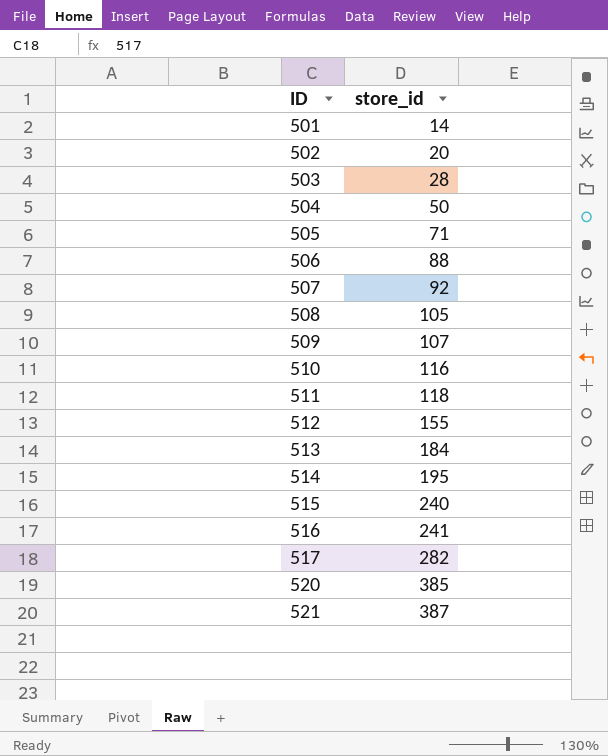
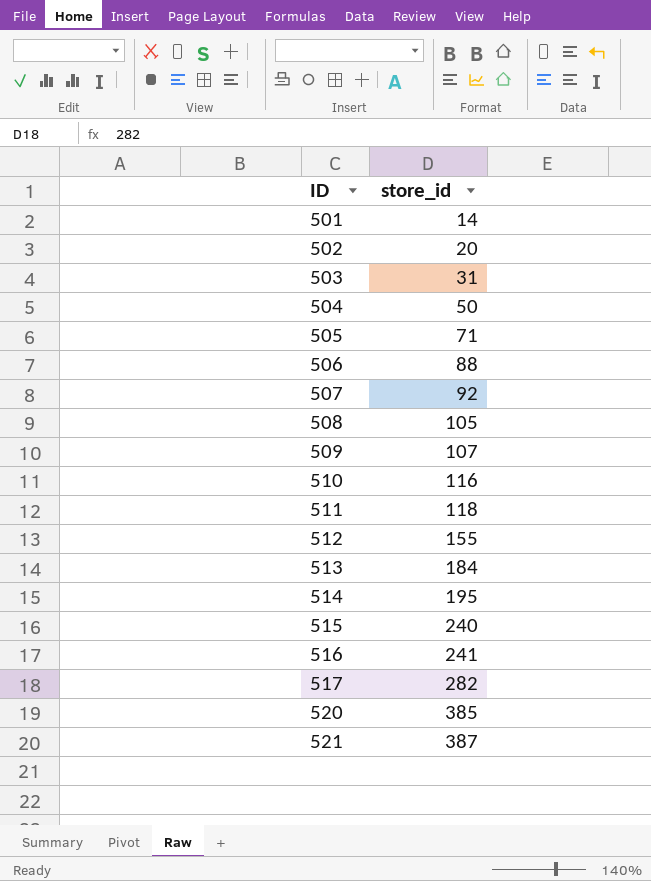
503 | store_id: 28 -> 31

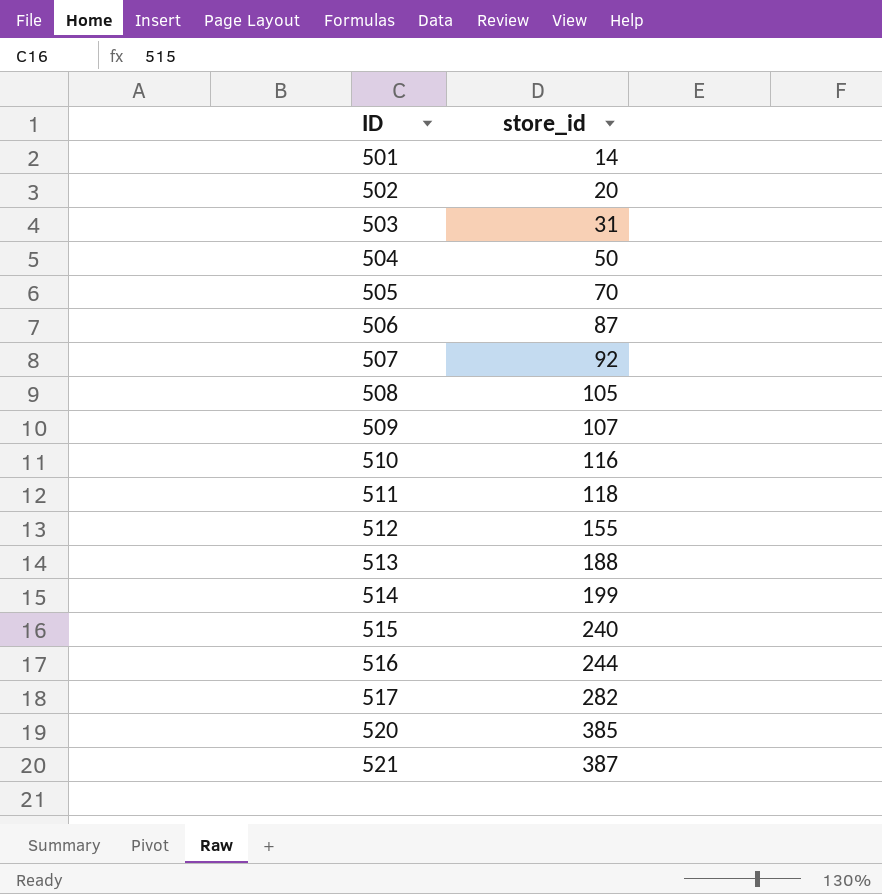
505 | store_id: 71 -> 70
506 | store_id: 88 -> 87
513 | store_id: 184 -> 188
514 | store_id: 195 -> 199
516 | store_id: 241 -> 244

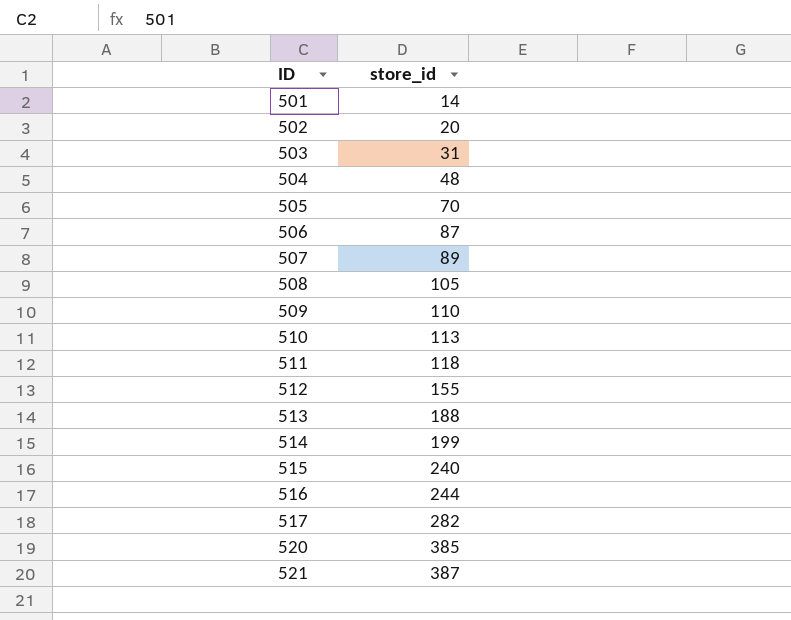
504 | store_id: 50 -> 48
507 | store_id: 92 -> 89
509 | store_id: 107 -> 110
510 | store_id: 116 -> 113

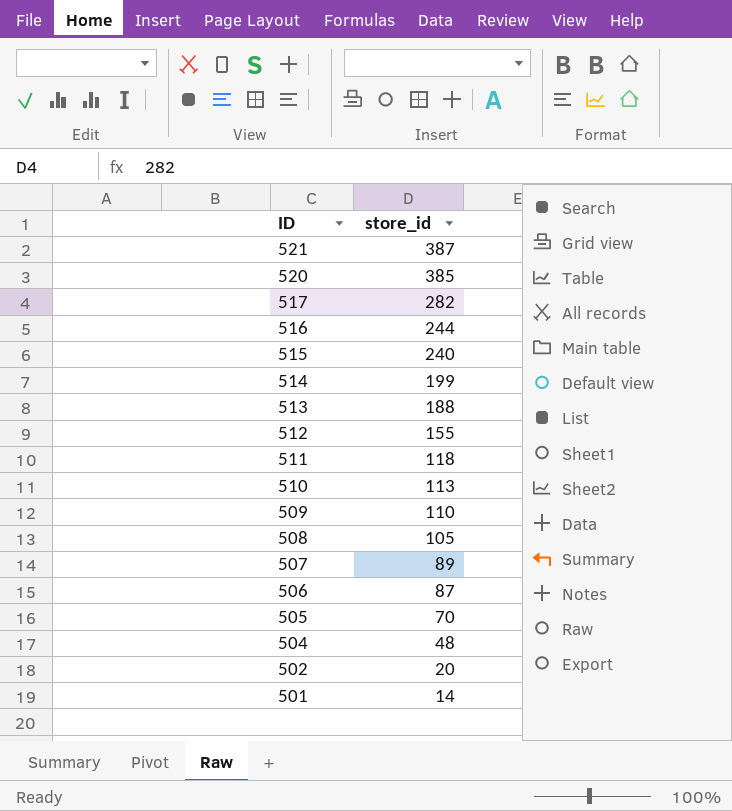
row order: ID ascending -> ID descending
row 503: 31 -> none

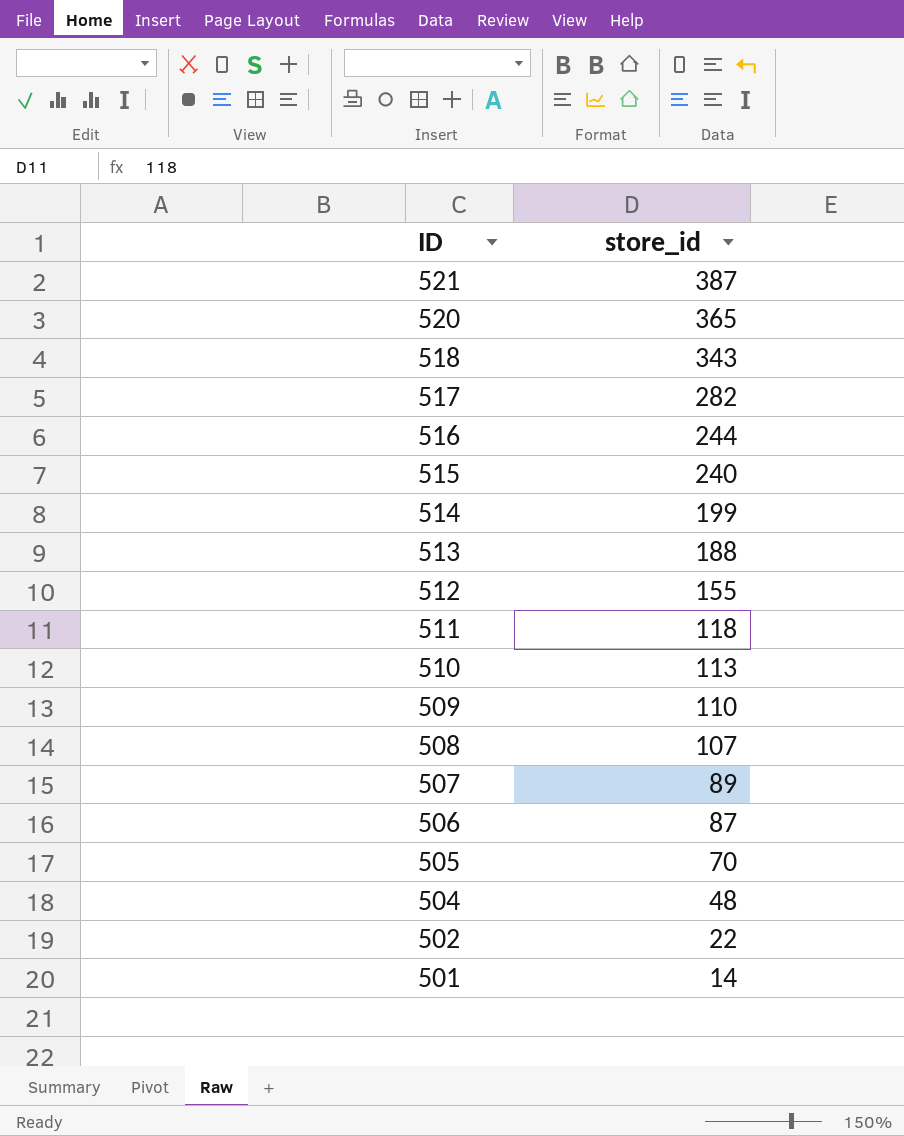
520 | store_id: 385 -> 365
row 518: none -> 343
508 | store_id: 105 -> 107
502 | store_id: 20 -> 22

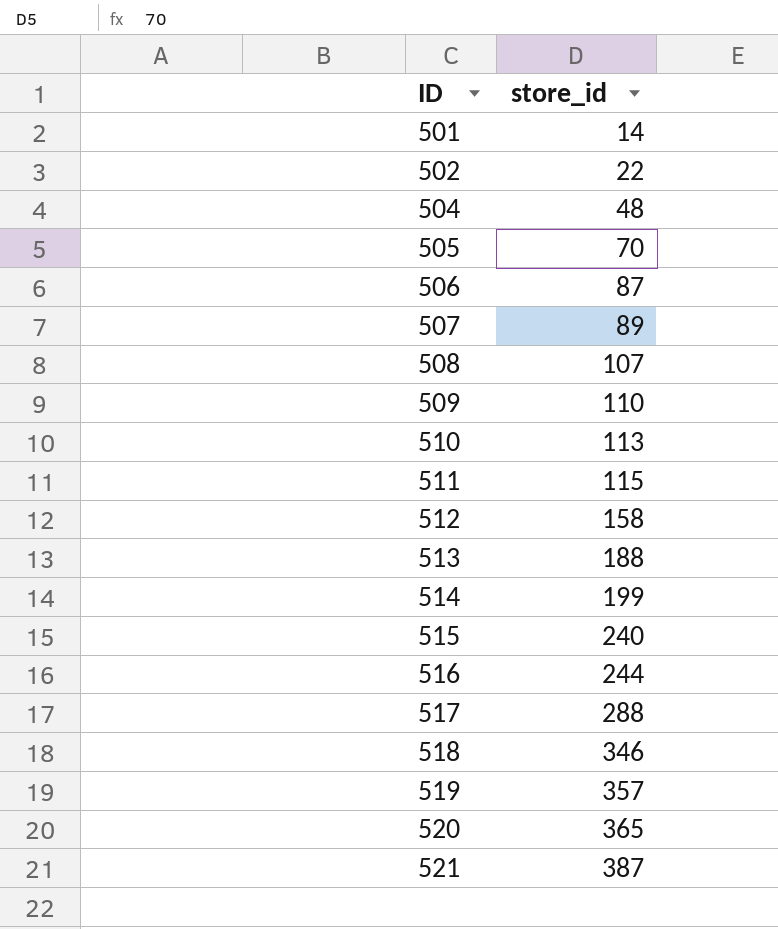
row order: ID descending -> ID ascending
511 | store_id: 118 -> 115
512 | store_id: 155 -> 158
517 | store_id: 282 -> 288
518 | store_id: 343 -> 346
row 519: none -> 357

